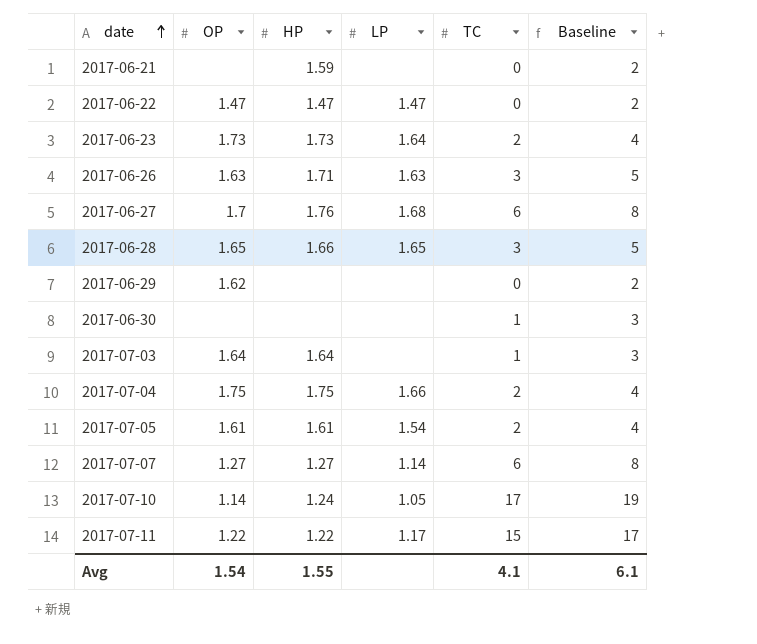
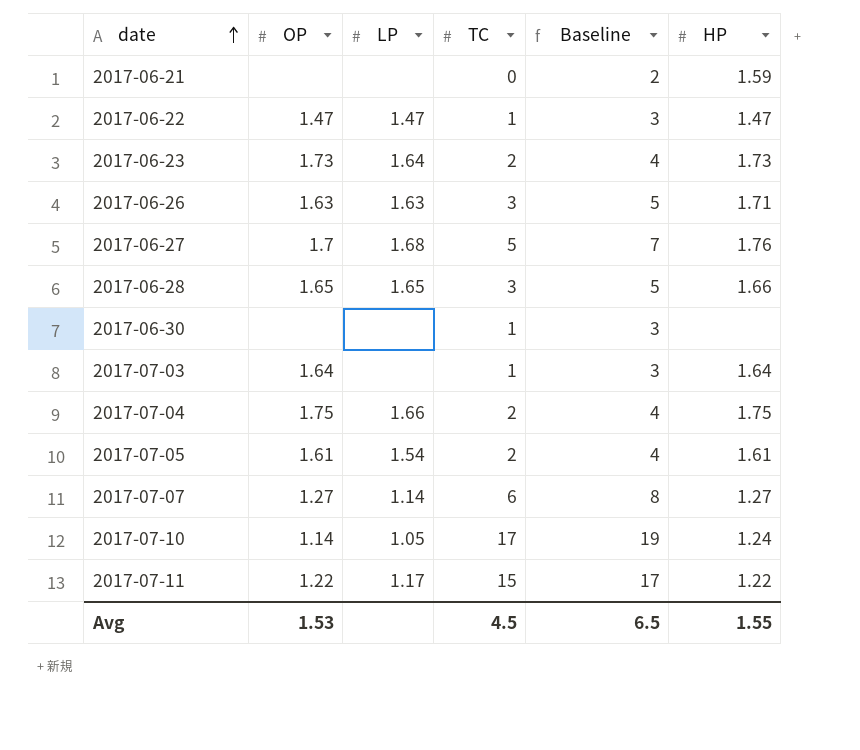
column HP | position: 3 -> 6
row 2017-06-29: 1.62 | none | none | 0 | 2 -> none
2017-06-22 | TC: 0 -> 1
2017-06-22 | Baseline: 2 -> 3
2017-06-27 | TC: 6 -> 5
2017-06-27 | Baseline: 8 -> 7
Avg | OP: 1.54 -> 1.53
Avg | TC: 4.1 -> 4.5
Avg | Baseline: 6.1 -> 6.5

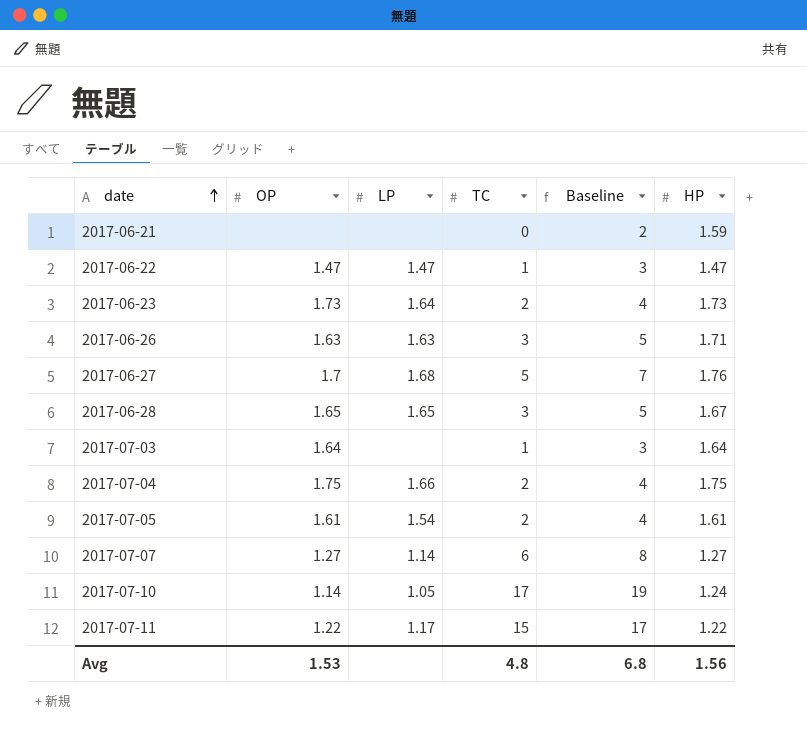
row 2017-06-30: none | none | 1 | 3 | none -> none
2017-06-28 | HP: 1.66 -> 1.67
Avg | TC: 4.5 -> 4.8
Avg | Baseline: 6.5 -> 6.8
Avg | HP: 1.55 -> 1.56

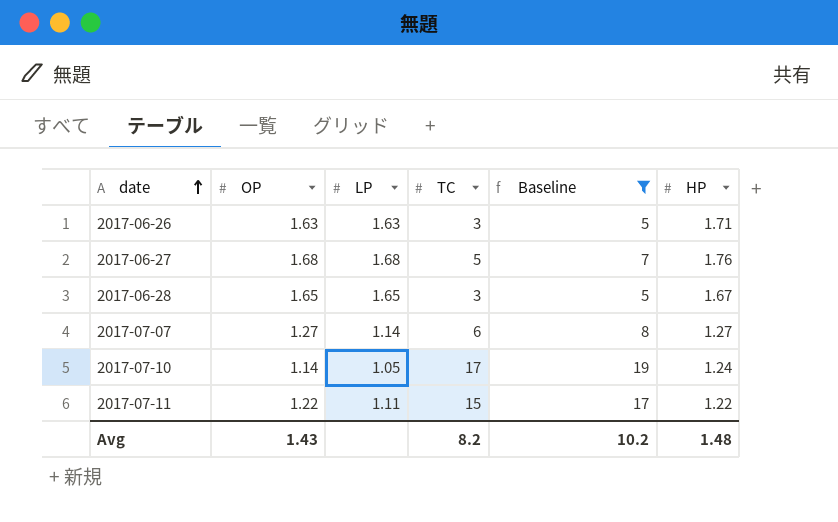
filter: none -> Baseline >= 5
2017-06-27 | OP: 1.7 -> 1.68
2017-07-11 | LP: 1.17 -> 1.11
Avg | OP: 1.53 -> 1.43
Avg | TC: 4.8 -> 8.2
Avg | Baseline: 6.8 -> 10.2
Avg | HP: 1.56 -> 1.48

